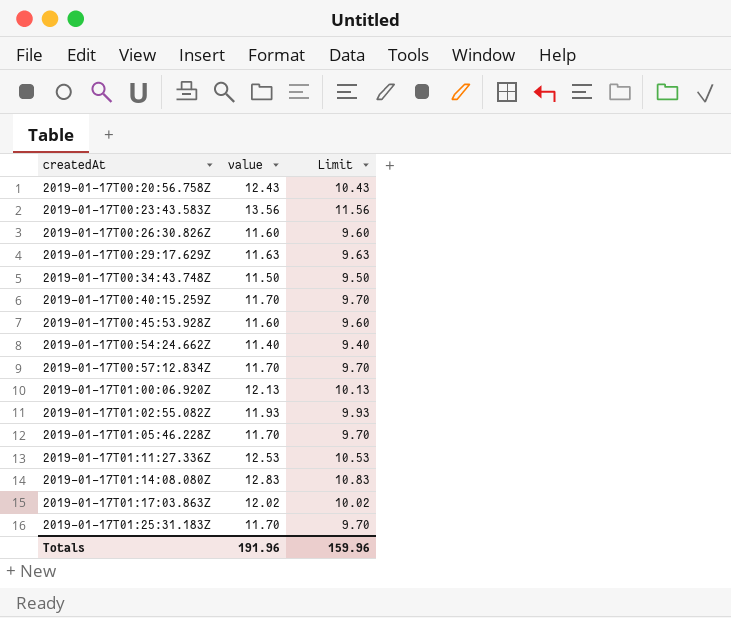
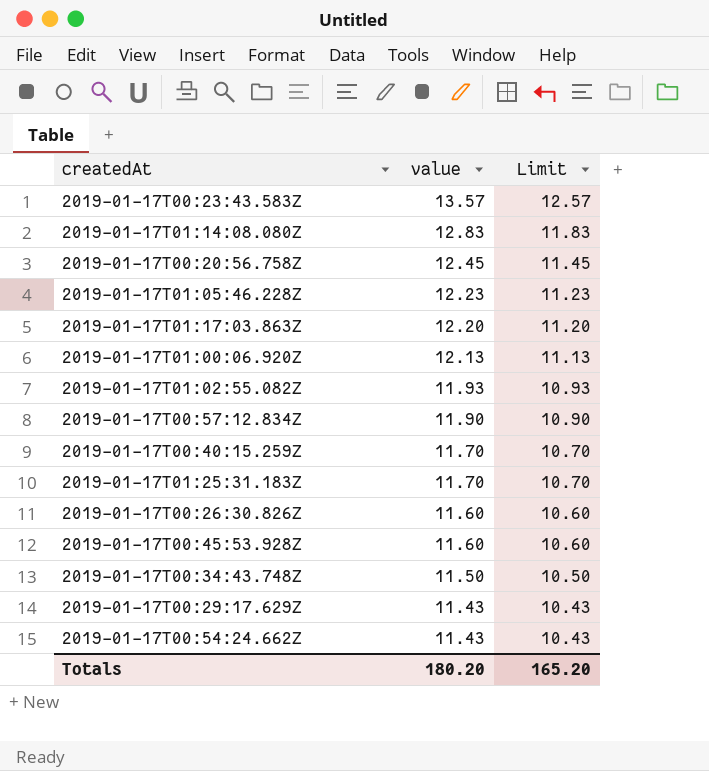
row order: createdAt ascending -> value descending
column Limit | formula: [value] - 2 -> [value] - 1
row 2019-01-17T01:11:27.336Z: 12.53 | 10.53 -> none
2019-01-17T00:23:43.583Z | value: 13.56 -> 13.57
2019-01-17T00:20:56.758Z | value: 12.43 -> 12.45
2019-01-17T01:05:46.228Z | value: 11.70 -> 12.23
2019-01-17T01:17:03.863Z | value: 12.02 -> 12.20
2019-01-17T00:57:12.834Z | value: 11.70 -> 11.90
2019-01-17T00:29:17.629Z | value: 11.63 -> 11.43
2019-01-17T00:54:24.662Z | value: 11.40 -> 11.43
Totals | value: 191.96 -> 180.20
Totals | Limit: 159.96 -> 165.20

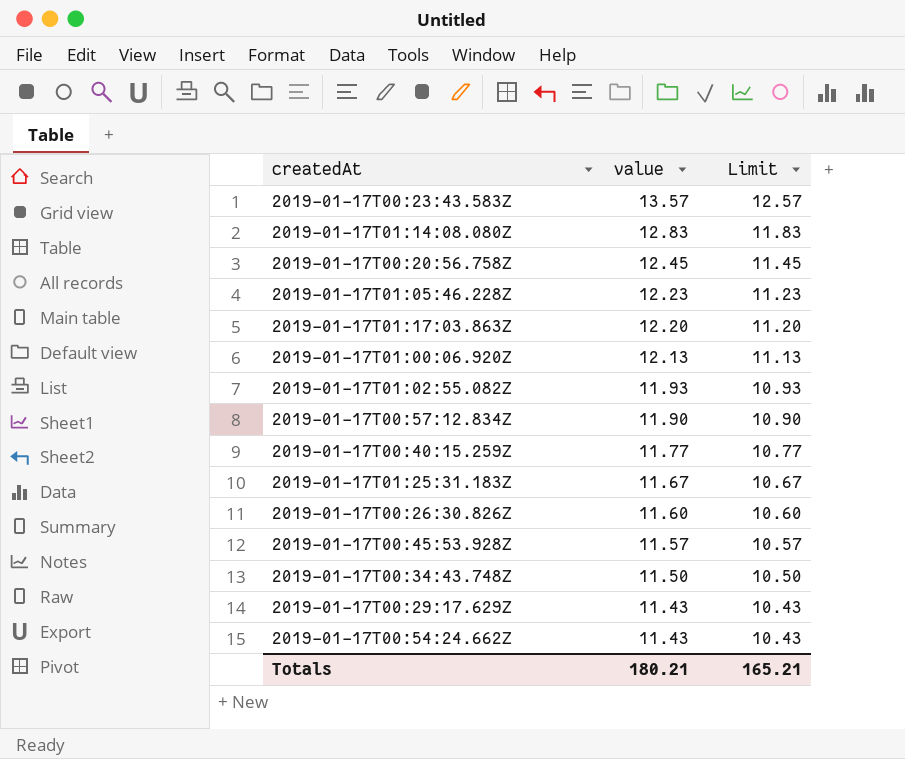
2019-01-17T00:40:15.259Z | value: 11.70 -> 11.77
2019-01-17T00:40:15.259Z | Limit: 10.70 -> 10.77
2019-01-17T01:25:31.183Z | value: 11.70 -> 11.67
2019-01-17T01:25:31.183Z | Limit: 10.70 -> 10.67
2019-01-17T00:45:53.928Z | value: 11.60 -> 11.57
2019-01-17T00:45:53.928Z | Limit: 10.60 -> 10.57
Totals | value: 180.20 -> 180.21
Totals | Limit: 165.20 -> 165.21

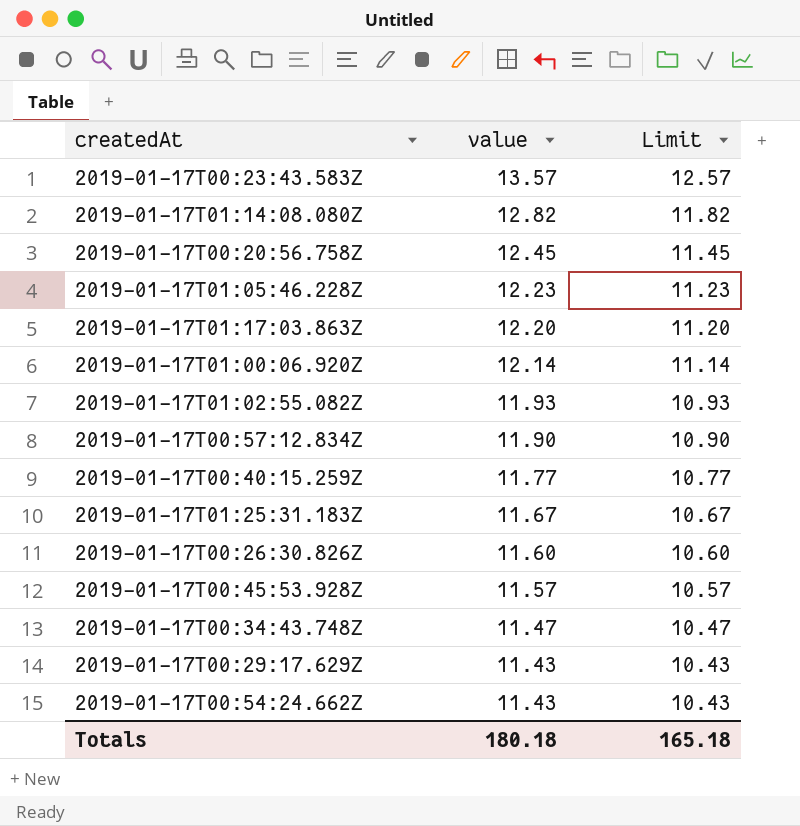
2019-01-17T01:14:08.080Z | value: 12.83 -> 12.82
2019-01-17T01:14:08.080Z | Limit: 11.83 -> 11.82
2019-01-17T01:00:06.920Z | value: 12.13 -> 12.14
2019-01-17T01:00:06.920Z | Limit: 11.13 -> 11.14
2019-01-17T00:34:43.748Z | value: 11.50 -> 11.47
2019-01-17T00:34:43.748Z | Limit: 10.50 -> 10.47
Totals | value: 180.21 -> 180.18
Totals | Limit: 165.21 -> 165.18

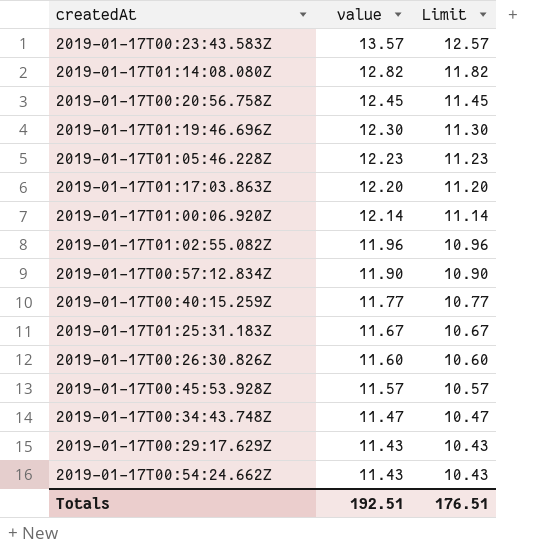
row 2019-01-17T01:19:46.696Z: none -> 12.30 | 11.30
2019-01-17T01:02:55.082Z | value: 11.93 -> 11.96
2019-01-17T01:02:55.082Z | Limit: 10.93 -> 10.96
Totals | value: 180.18 -> 192.51
Totals | Limit: 165.18 -> 176.51

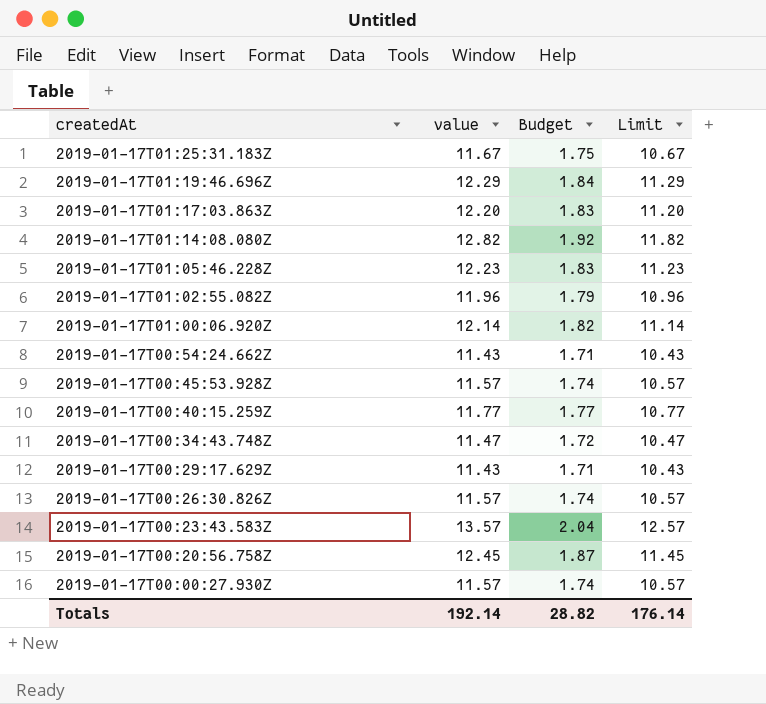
row order: value descending -> createdAt descending
column Budget | formula: none -> [value] * 0.15
row 2019-01-17T00:57:12.834Z: 11.90 | 10.90 -> none
2019-01-17T01:19:46.696Z | value: 12.30 -> 12.29
2019-01-17T01:19:46.696Z | Limit: 11.30 -> 11.29
2019-01-17T00:26:30.826Z | value: 11.60 -> 11.57
2019-01-17T00:26:30.826Z | Limit: 10.60 -> 10.57
row 2019-01-17T00:00:27.930Z: none -> 11.57 | 1.74 | 10.57
Totals | value: 192.51 -> 192.14
Totals | Limit: 176.51 -> 176.14

